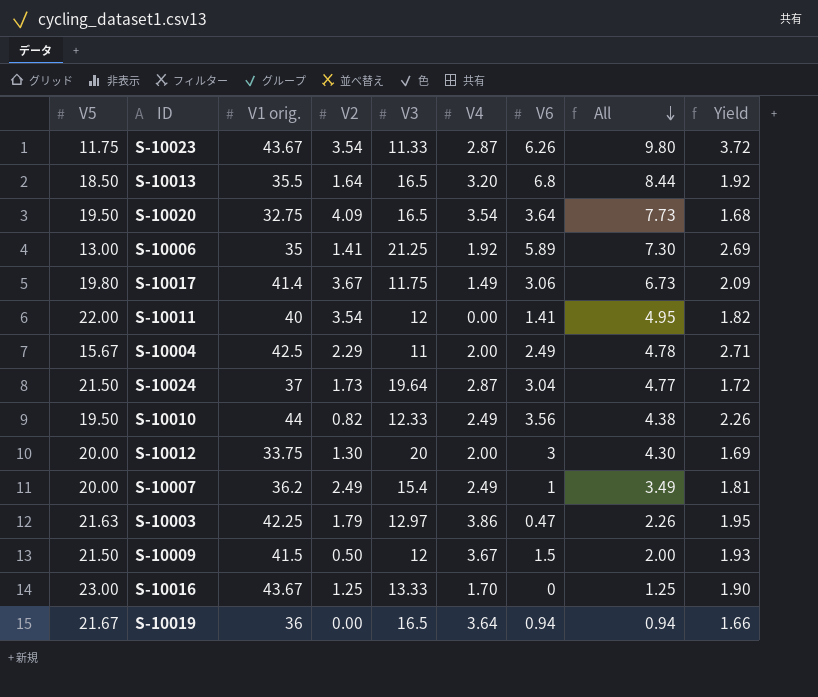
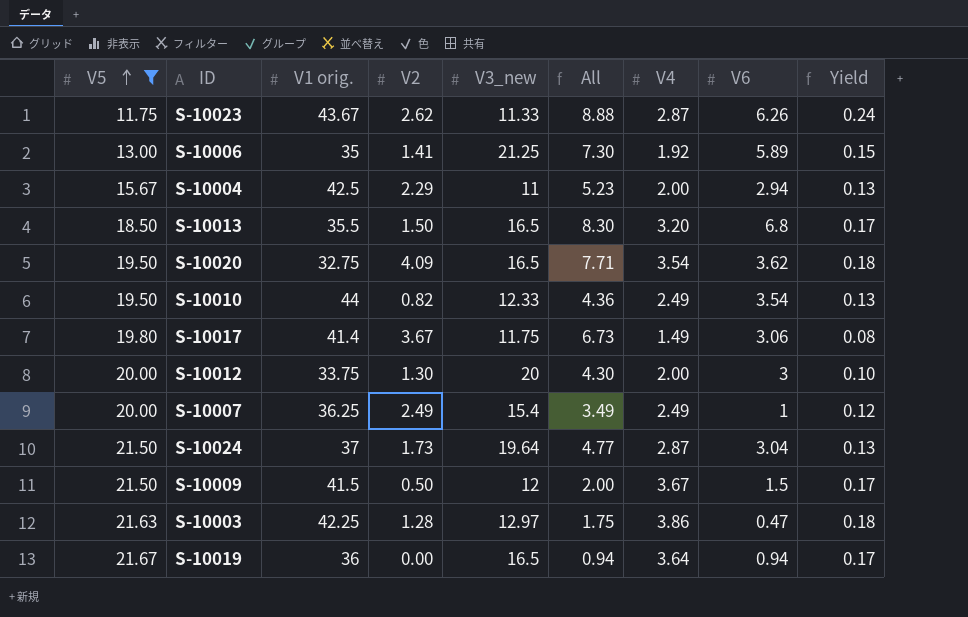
filter: none -> V5 <= 21.67
row order: All descending -> V5 ascending
column name: V3 -> V3_new
column All | position: 8 -> 6
column Yield | formula: [V1 orig.] / [V5] -> [V4] / [V5]
S-10023 | V2: 3.54 -> 2.62
S-10023 | All: 9.80 -> 8.88
S-10004 | All: 4.78 -> 5.23
S-10004 | V6: 2.49 -> 2.94
S-10013 | V2: 1.64 -> 1.50
S-10013 | All: 8.44 -> 8.30
S-10020 | All: 7.73 -> 7.71
S-10020 | V6: 3.64 -> 3.62
S-10010 | All: 4.38 -> 4.36
S-10010 | V6: 3.56 -> 3.54
S-10007 | V1 orig.: 36.2 -> 36.25
S-10003 | V2: 1.79 -> 1.28
S-10003 | All: 2.26 -> 1.75

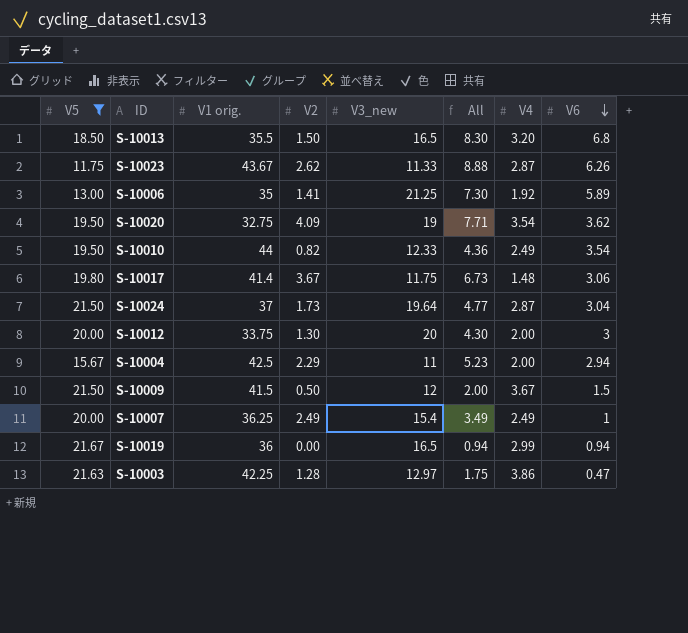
row order: V5 ascending -> V6 descending
column Yield | formula: [V4] / [V5] -> none
S-10020 | V3_new: 16.5 -> 19
S-10017 | V4: 1.49 -> 1.48
S-10019 | V4: 3.64 -> 2.99

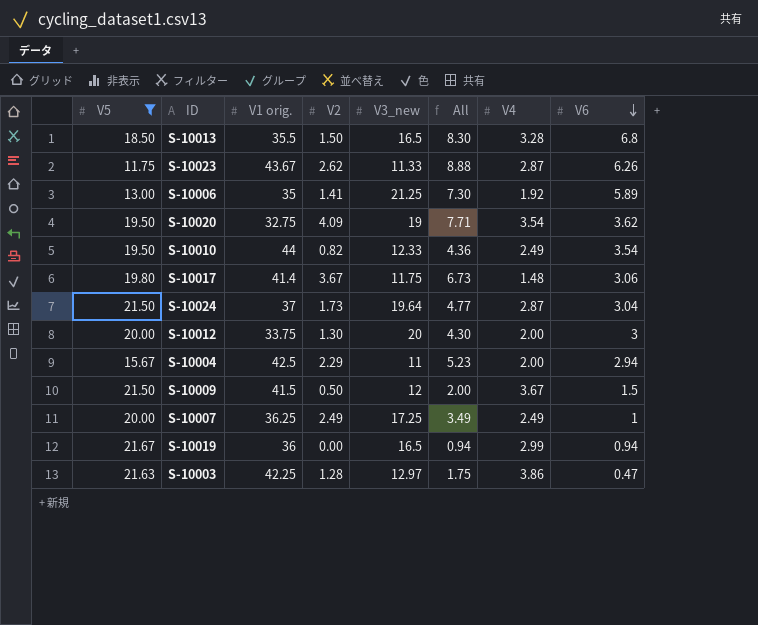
S-10013 | V4: 3.20 -> 3.28
S-10007 | V3_new: 15.4 -> 17.25

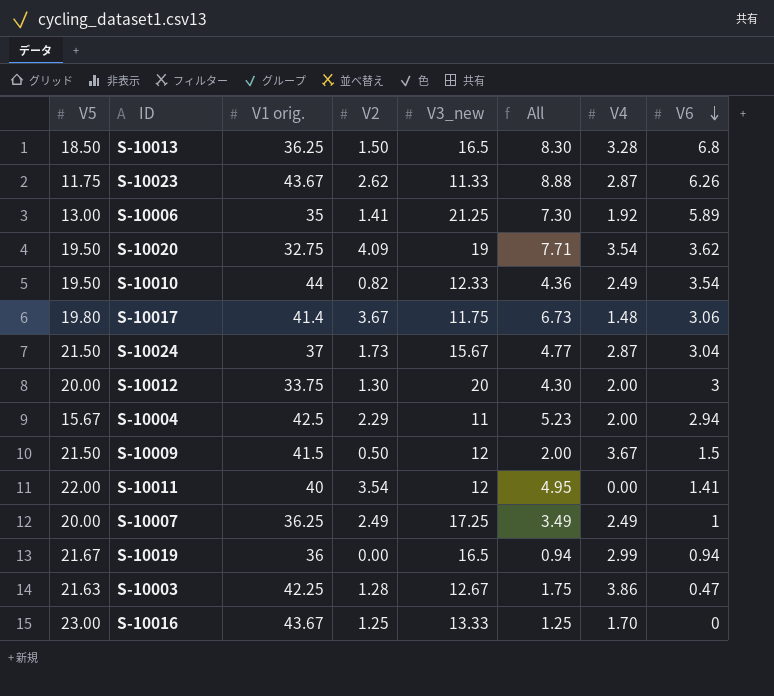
filter: V5 <= 21.67 -> none
S-10013 | V1 orig.: 35.5 -> 36.25
S-10024 | V3_new: 19.64 -> 15.67
S-10003 | V3_new: 12.97 -> 12.67

